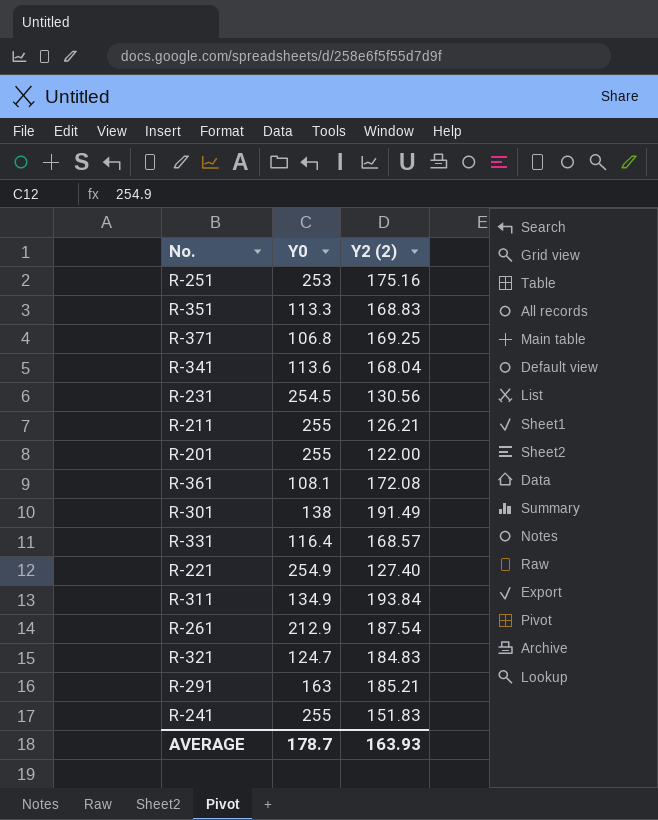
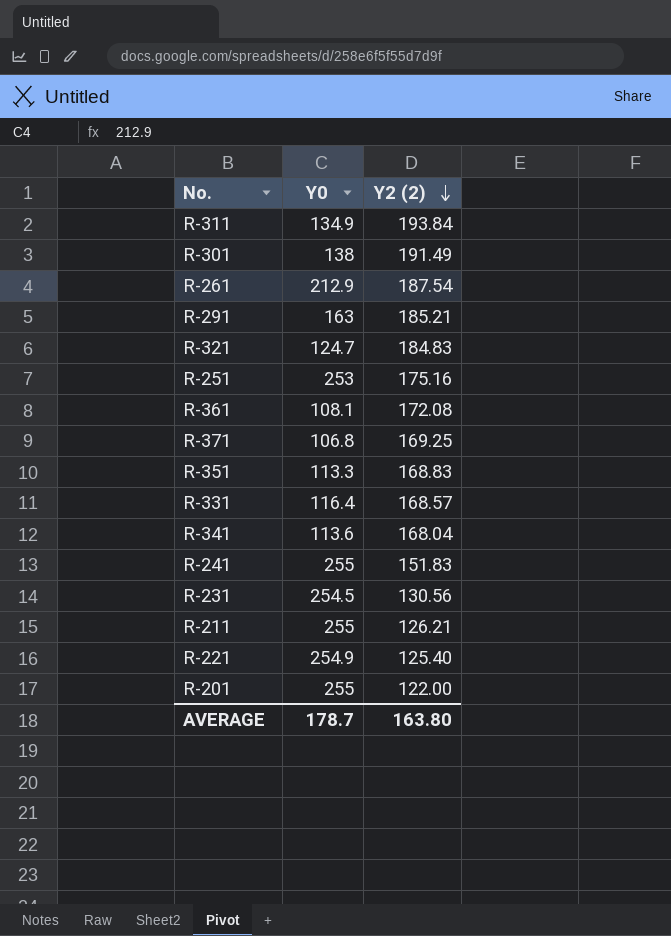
row order: none -> Y2 (2) descending
R-221 | Y2 (2): 127.40 -> 125.40
AVERAGE | Y2 (2): 163.93 -> 163.80

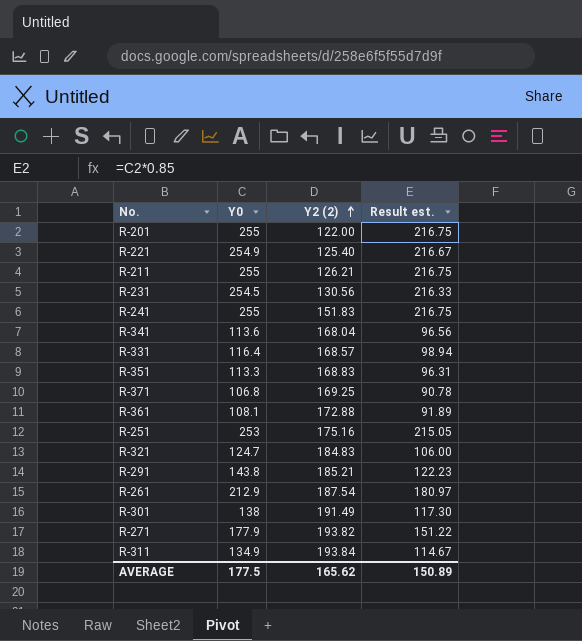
row order: Y2 (2) descending -> Y2 (2) ascending
column Result est. | formula: none -> [Y0] * 0.85
R-361 | Y2 (2): 172.08 -> 172.88
R-291 | Y0: 163 -> 143.8
row R-271: none -> 177.9 | 193.82 | 151.22
AVERAGE | Y0: 178.7 -> 177.5
AVERAGE | Y2 (2): 163.80 -> 165.62

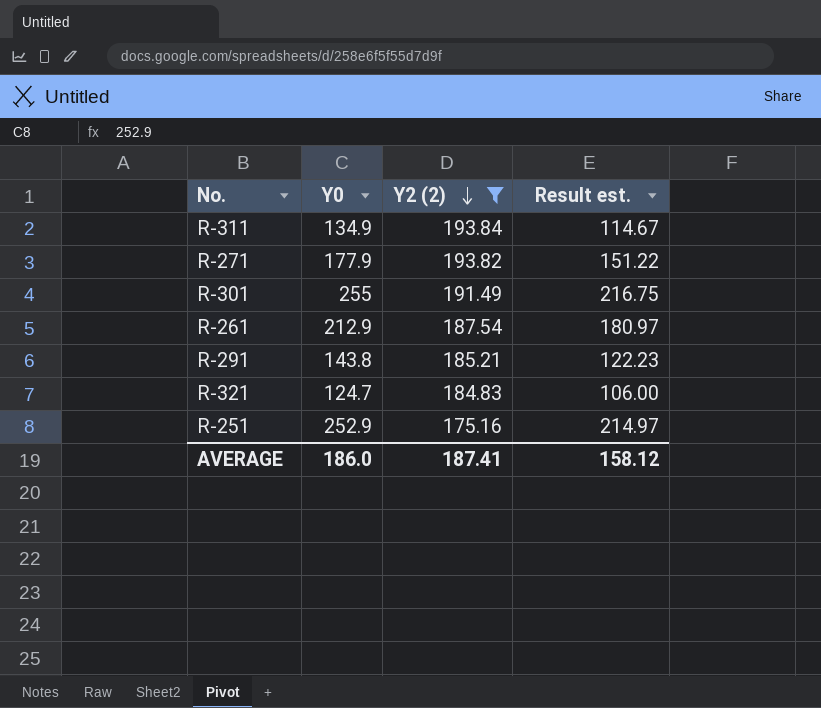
filter: none -> Y2 (2) >= 175.16
row order: Y2 (2) ascending -> Y2 (2) descending
R-301 | Y0: 138 -> 255
R-301 | Result est.: 117.30 -> 216.75
R-251 | Y0: 253 -> 252.9
R-251 | Result est.: 215.05 -> 214.97
AVERAGE | Y0: 177.5 -> 186.0
AVERAGE | Y2 (2): 165.62 -> 187.41
AVERAGE | Result est.: 150.89 -> 158.12

